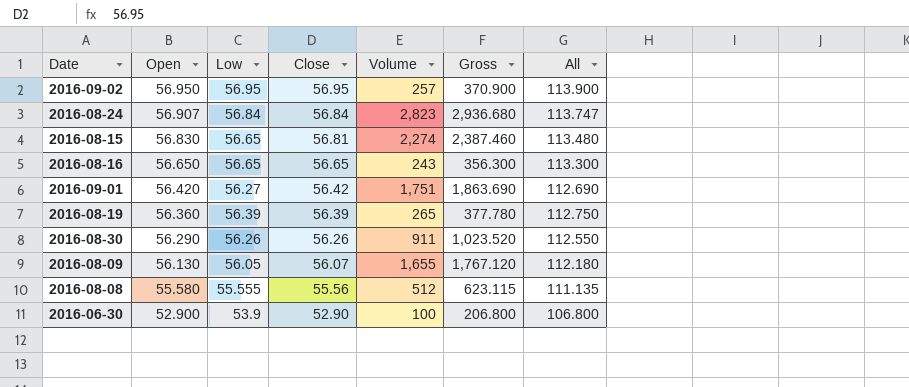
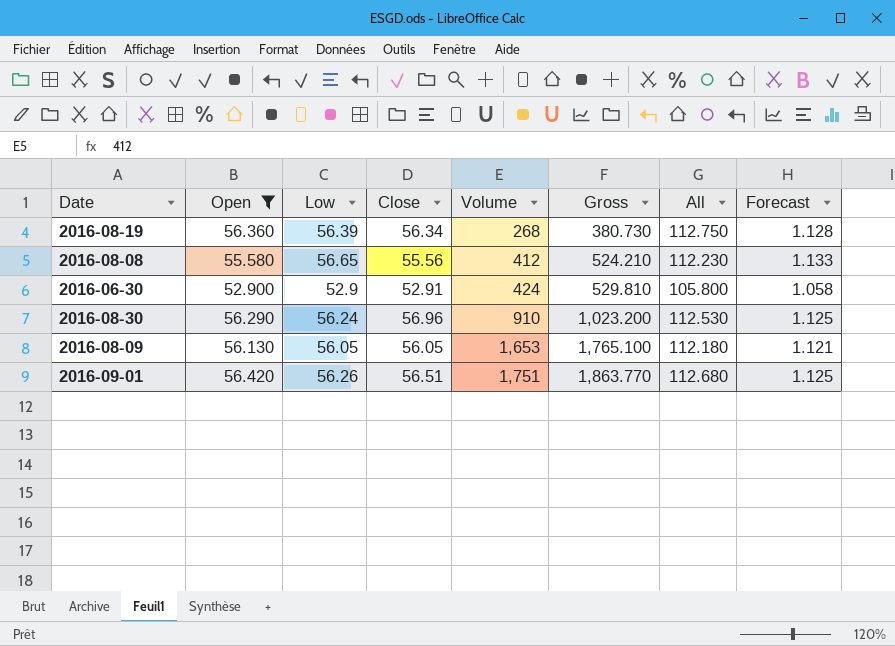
filter: none -> Open <= 56.420
row order: Open descending -> Volume ascending
column Forecast | formula: none -> [Low] * 0.02
2016-08-19 | Close: 56.39 -> 56.34
2016-08-19 | Volume: 265 -> 268
2016-08-19 | Gross: 377.780 -> 380.730
2016-08-08 | Low: 55.555 -> 56.65
2016-08-08 | Volume: 512 -> 412
2016-08-08 | Gross: 623.115 -> 524.210
2016-08-08 | All: 111.135 -> 112.230
2016-06-30 | Low: 53.9 -> 52.9
2016-06-30 | Close: 52.90 -> 52.91
2016-06-30 | Volume: 100 -> 424
2016-06-30 | Gross: 206.800 -> 529.810
2016-06-30 | All: 106.800 -> 105.800
2016-08-30 | Low: 56.26 -> 56.24
2016-08-30 | Close: 56.26 -> 56.96
2016-08-30 | Volume: 911 -> 910
2016-08-30 | Gross: 1,023.520 -> 1,023.200
2016-08-30 | All: 112.550 -> 112.530
2016-08-09 | Close: 56.07 -> 56.05
2016-08-09 | Volume: 1,655 -> 1,653
2016-08-09 | Gross: 1,767.120 -> 1,765.100
2016-09-01 | Low: 56.27 -> 56.26
2016-09-01 | Close: 56.42 -> 56.51
2016-09-01 | Gross: 1,863.690 -> 1,863.770
2016-09-01 | All: 112.690 -> 112.680

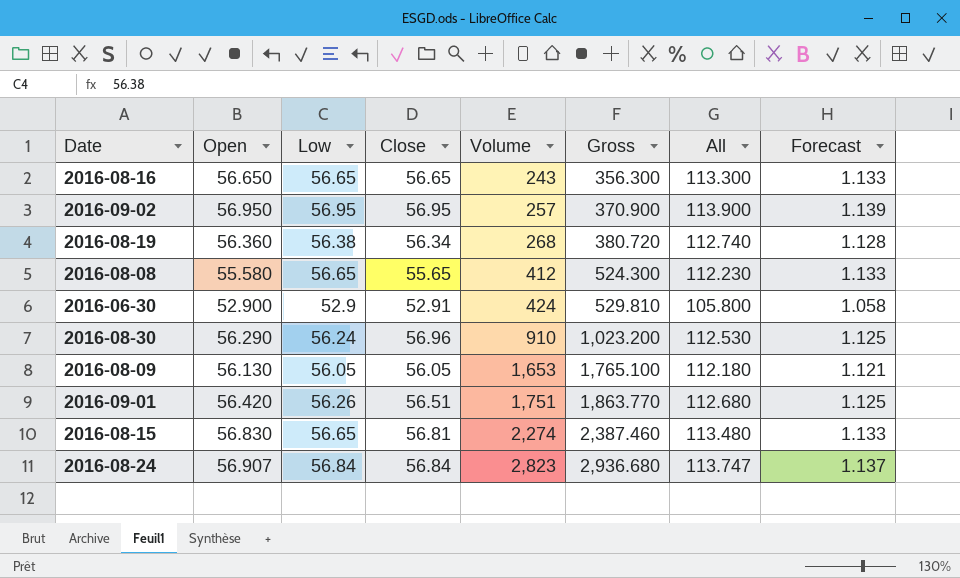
filter: Open <= 56.420 -> none
2016-08-19 | Low: 56.39 -> 56.38
2016-08-19 | Gross: 380.730 -> 380.720
2016-08-19 | All: 112.750 -> 112.740
2016-08-08 | Close: 55.56 -> 55.65
2016-08-08 | Gross: 524.210 -> 524.300

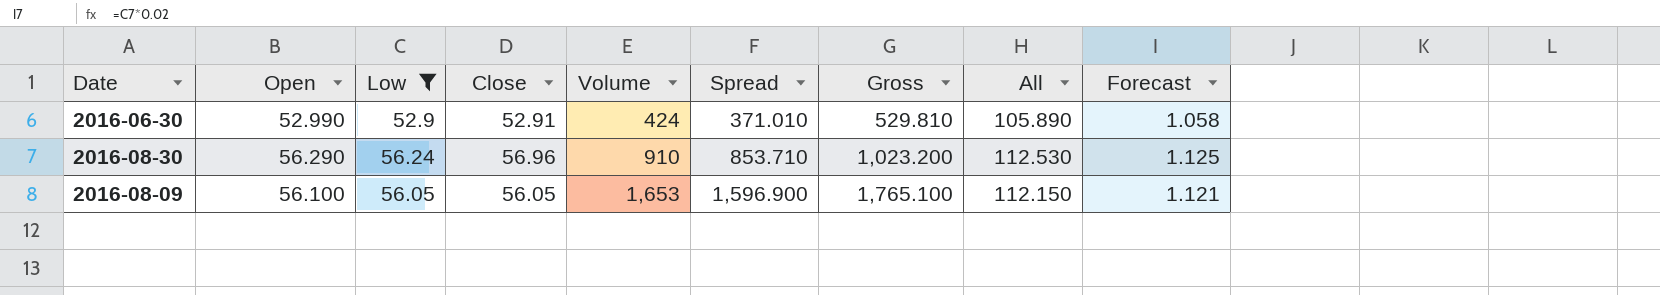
filter: none -> Low <= 56.24
column Spread | formula: none -> [Volume] - [Open]
2016-06-30 | Open: 52.900 -> 52.990
2016-06-30 | All: 105.800 -> 105.890
2016-08-09 | Open: 56.130 -> 56.100
2016-08-09 | All: 112.180 -> 112.150

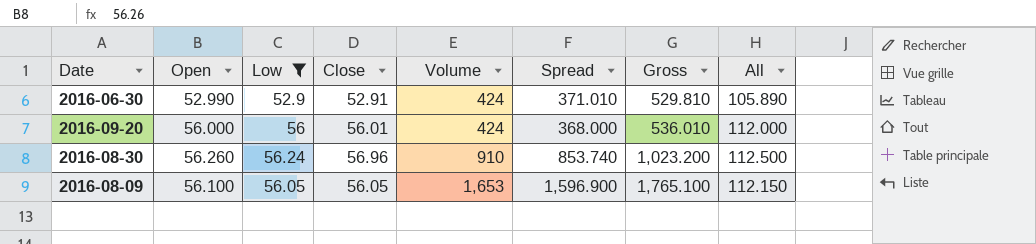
column Forecast | formula: [Low] * 0.02 -> none
row 2016-09-20: none -> 56.000 | 56 | 56.01 | 424 | 368.000 | 536.010 | 112.000
2016-08-30 | Open: 56.290 -> 56.260
2016-08-30 | Spread: 853.710 -> 853.740
2016-08-30 | All: 112.530 -> 112.500

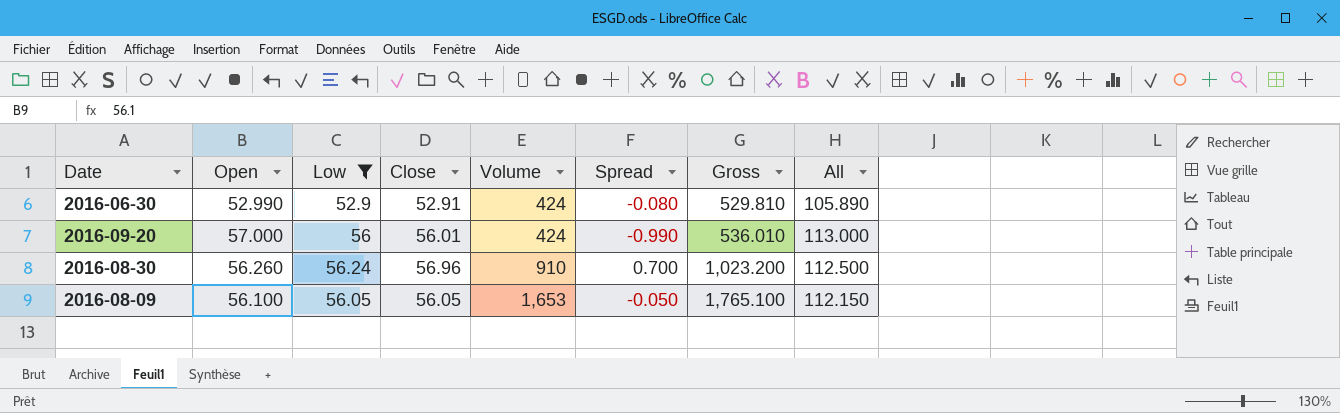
column Spread | formula: [Volume] - [Open] -> [Close] - [Open]
2016-09-20 | Open: 56.000 -> 57.000
2016-09-20 | All: 112.000 -> 113.000

